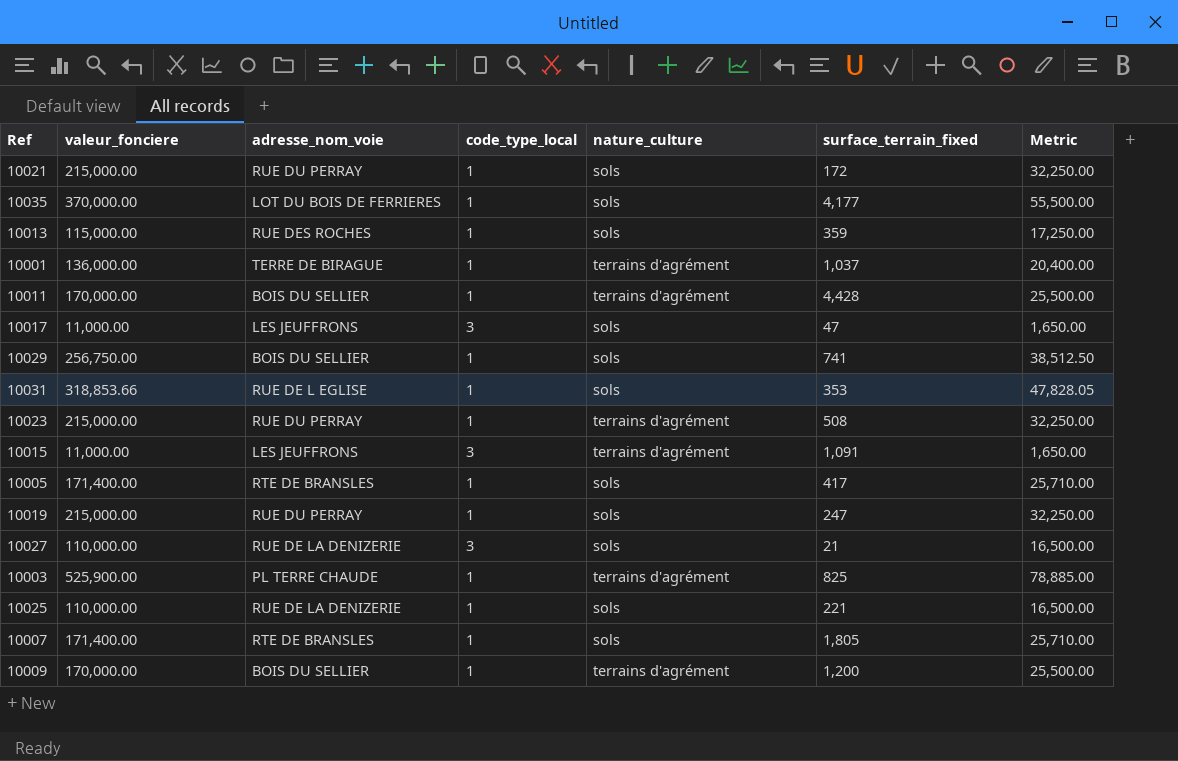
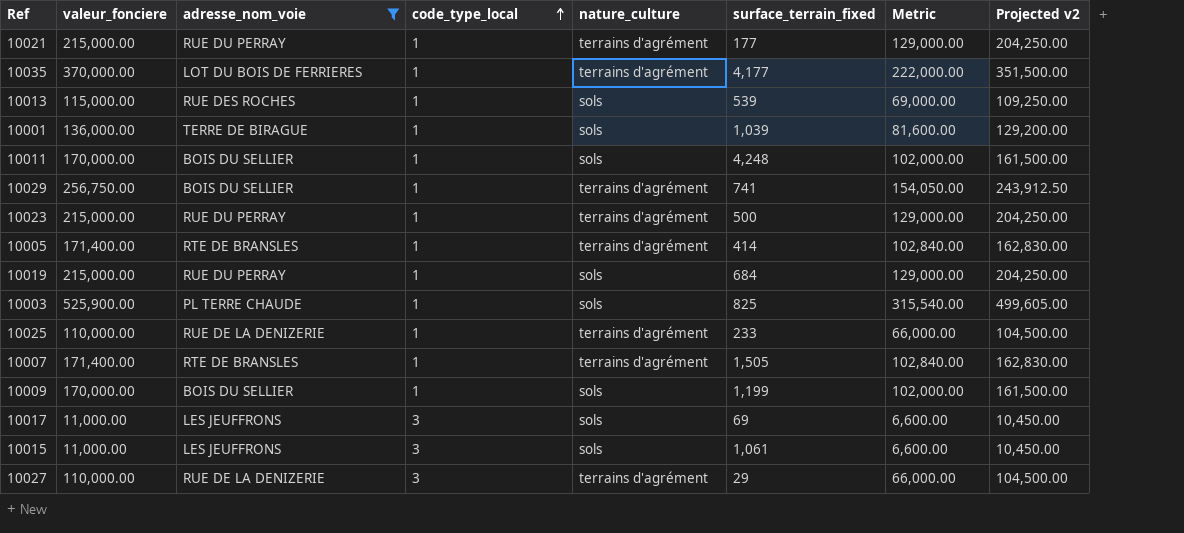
filter: none -> adresse_nom_voie != RUE DE L EGLISE
row order: none -> code_type_local ascending
column Metric | formula: [valeur_fonciere] * 0.15 -> [valeur_fonciere] * 0.6
column Projected v2 | formula: none -> [valeur_fonciere] * 0.95
10021 | nature_culture: sols -> terrains d'agrément
10021 | surface_terrain_fixed: 172 -> 177
10035 | nature_culture: sols -> terrains d'agrément
10013 | surface_terrain_fixed: 359 -> 539
10001 | nature_culture: terrains d'agrément -> sols
10001 | surface_terrain_fixed: 1,037 -> 1,039
10011 | nature_culture: terrains d'agrément -> sols
10011 | surface_terrain_fixed: 4,428 -> 4,248
10029 | nature_culture: sols -> terrains d'agrément
10023 | surface_terrain_fixed: 508 -> 500
10005 | nature_culture: sols -> terrains d'agrément
10005 | surface_terrain_fixed: 417 -> 414
10019 | surface_terrain_fixed: 247 -> 684
10003 | nature_culture: terrains d'agrément -> sols
10025 | nature_culture: sols -> terrains d'agrément
10025 | surface_terrain_fixed: 221 -> 233
10007 | nature_culture: sols -> terrains d'agrément
10007 | surface_terrain_fixed: 1,805 -> 1,505
10009 | nature_culture: terrains d'agrément -> sols
10009 | surface_terrain_fixed: 1,200 -> 1,199
10017 | surface_terrain_fixed: 47 -> 69
10015 | nature_culture: terrains d'agrément -> sols
10015 | surface_terrain_fixed: 1,091 -> 1,061
10027 | nature_culture: sols -> terrains d'agrément
10027 | surface_terrain_fixed: 21 -> 29

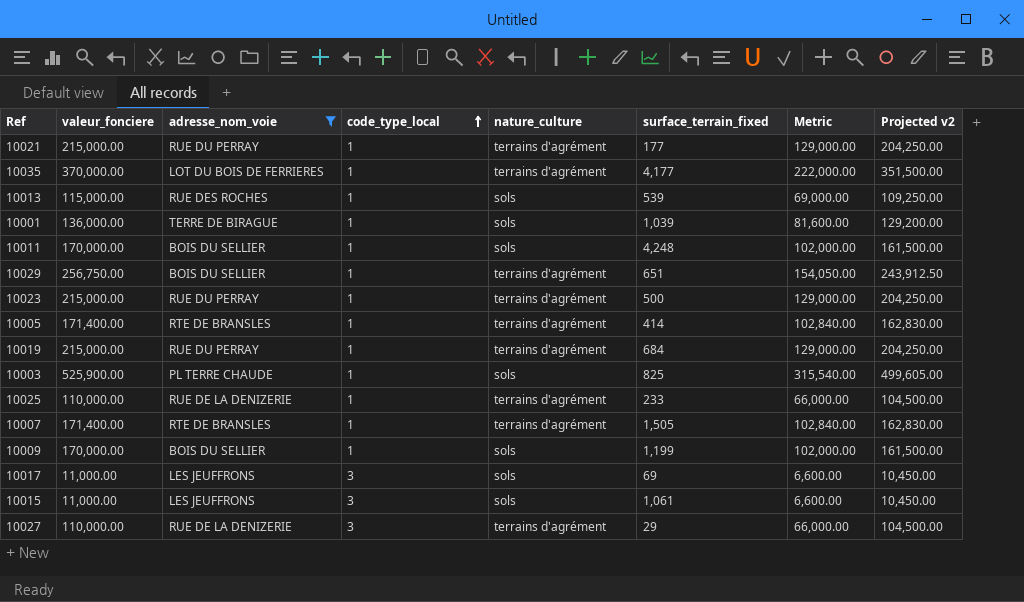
10029 | surface_terrain_fixed: 741 -> 651
10019 | nature_culture: sols -> terrains d'agrément

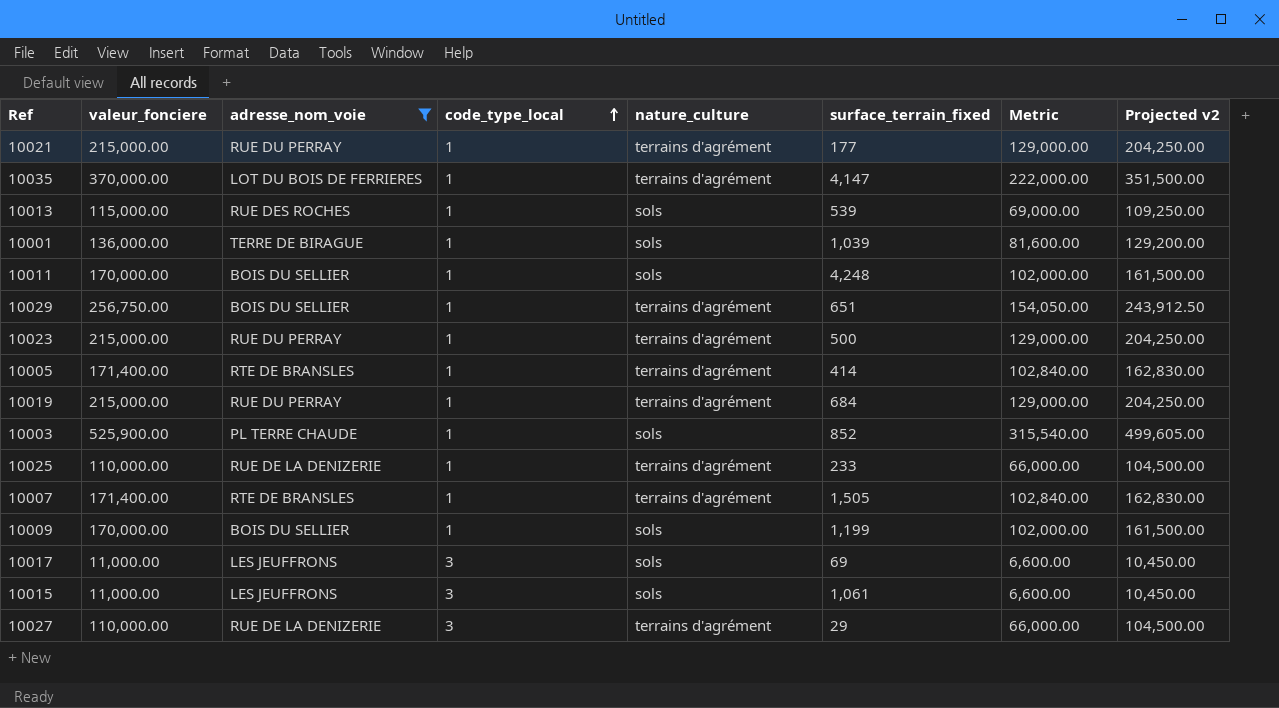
10035 | surface_terrain_fixed: 4,177 -> 4,147
10003 | surface_terrain_fixed: 825 -> 852

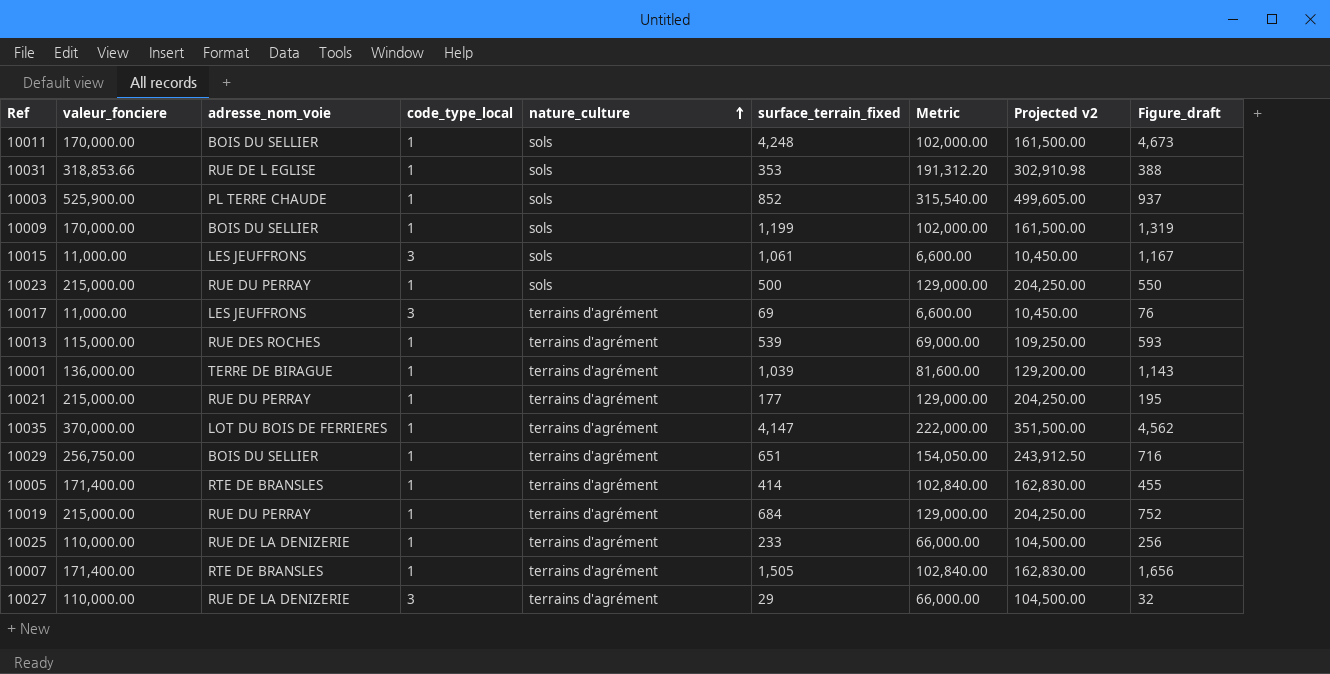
filter: adresse_nom_voie != RUE DE L EGLISE -> none
row order: code_type_local ascending -> nature_culture ascending
column Figure_draft | formula: none -> [surface_terrain_fixed] * 1.1
10023 | nature_culture: terrains d'agrément -> sols
10017 | nature_culture: sols -> terrains d'agrément
10013 | nature_culture: sols -> terrains d'agrément
10001 | nature_culture: sols -> terrains d'agrément

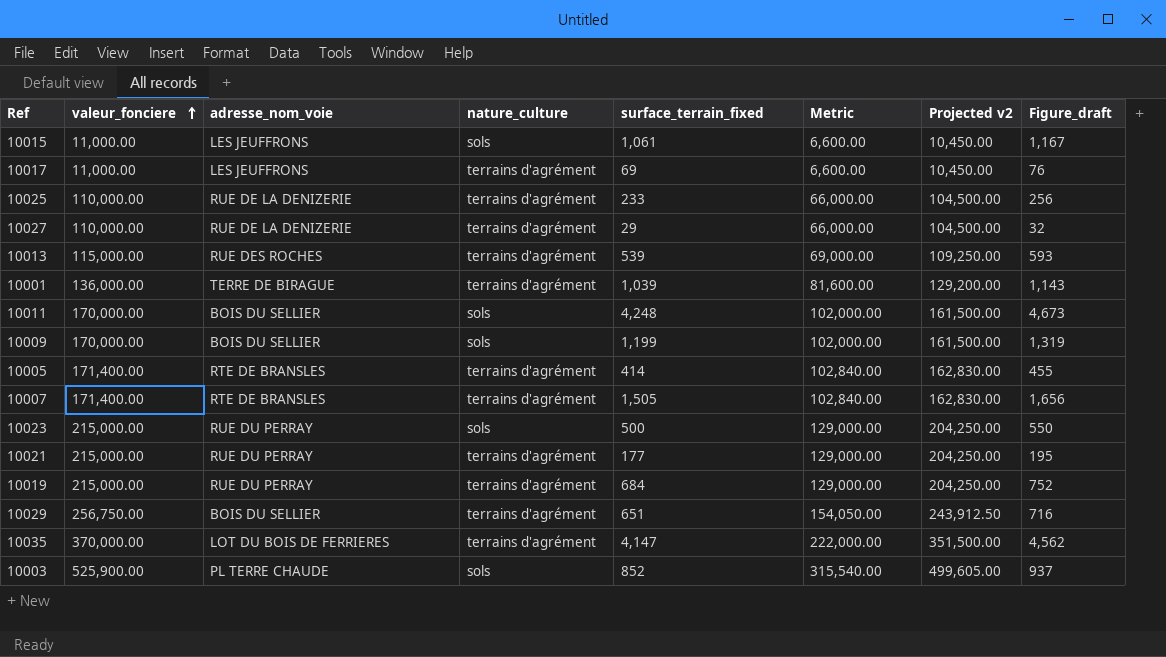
row order: nature_culture ascending -> valeur_fonciere ascending
column code_type_local | position: 4 -> none
row 10031: 318,853.66 | RUE DE L EGLISE | 1 | sols | 353 | 191,312.20 | 302,910.98 | 388 -> none

